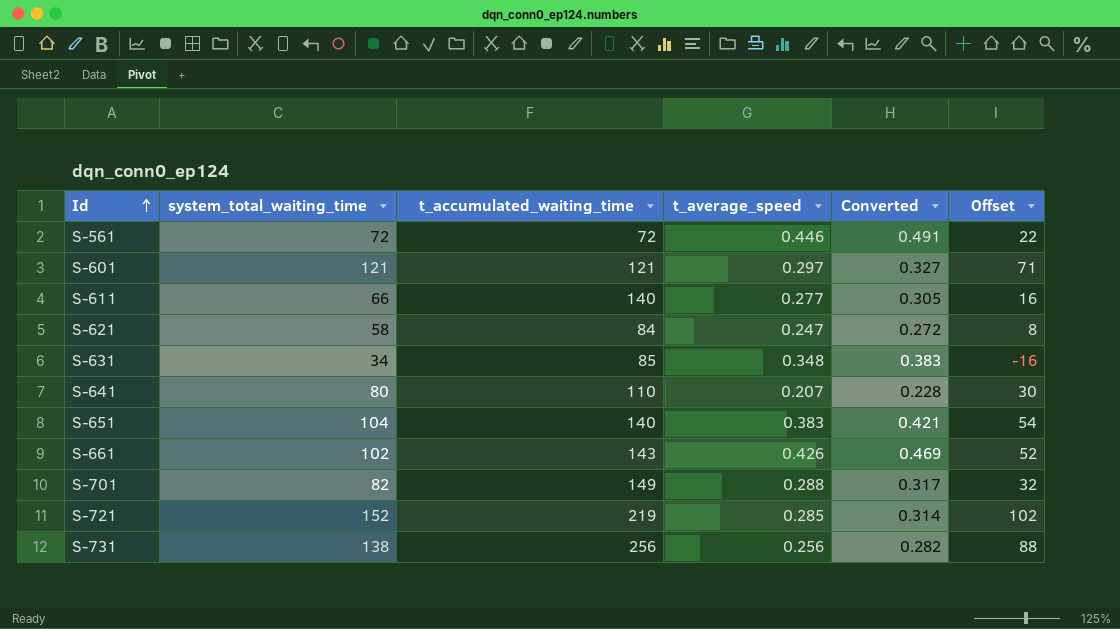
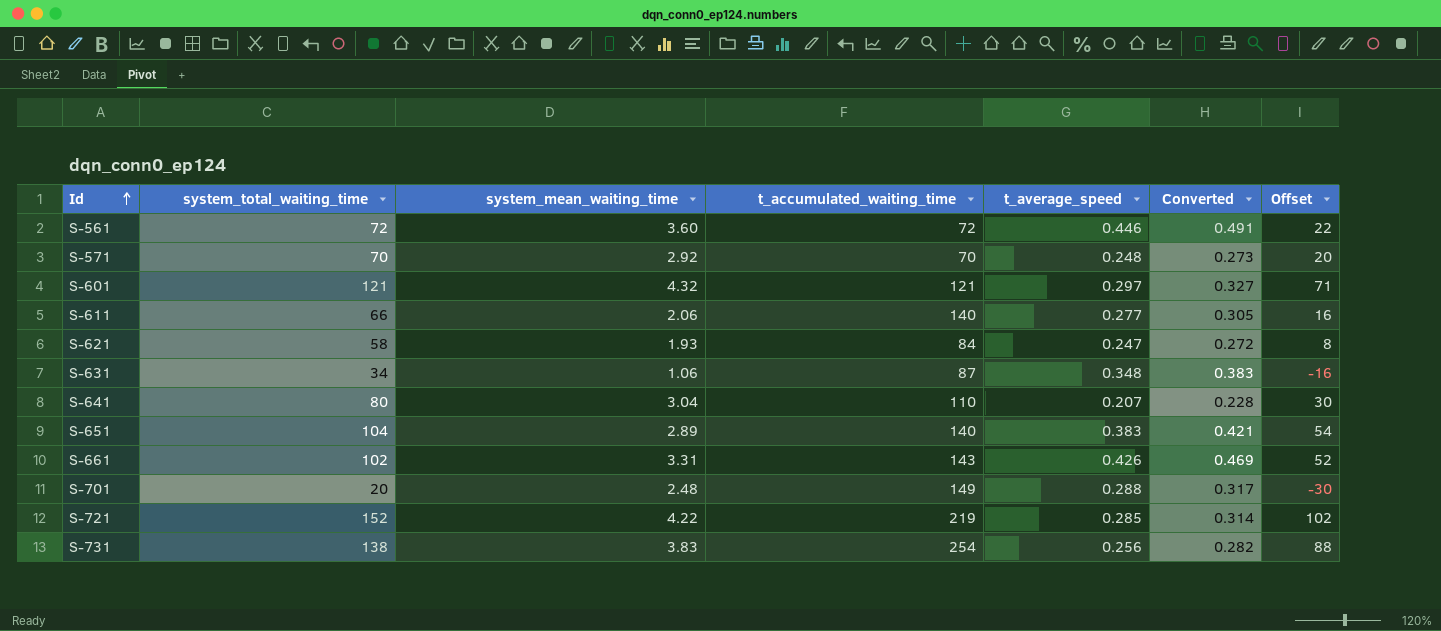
column system_mean_waiting_time | position: none -> 3
row S-571: none -> 70 | 2.92 | 70 | 0.248 | 0.273 | 20
S-631 | t_accumulated_waiting_time: 85 -> 87
S-701 | system_total_waiting_time: 82 -> 20
S-701 | Offset: 32 -> -30
S-731 | t_accumulated_waiting_time: 256 -> 254

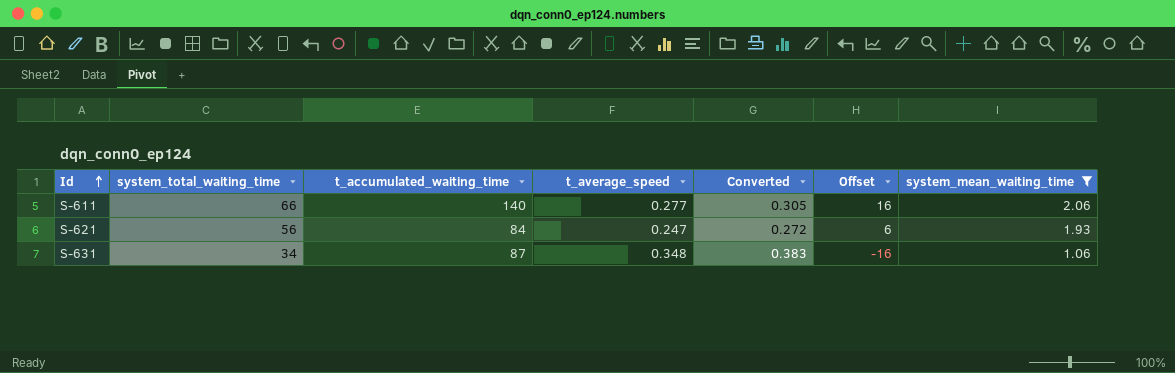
filter: none -> system_mean_waiting_time <= 2.06
column system_mean_waiting_time | position: 3 -> 7
S-621 | system_total_waiting_time: 58 -> 56
S-621 | Offset: 8 -> 6

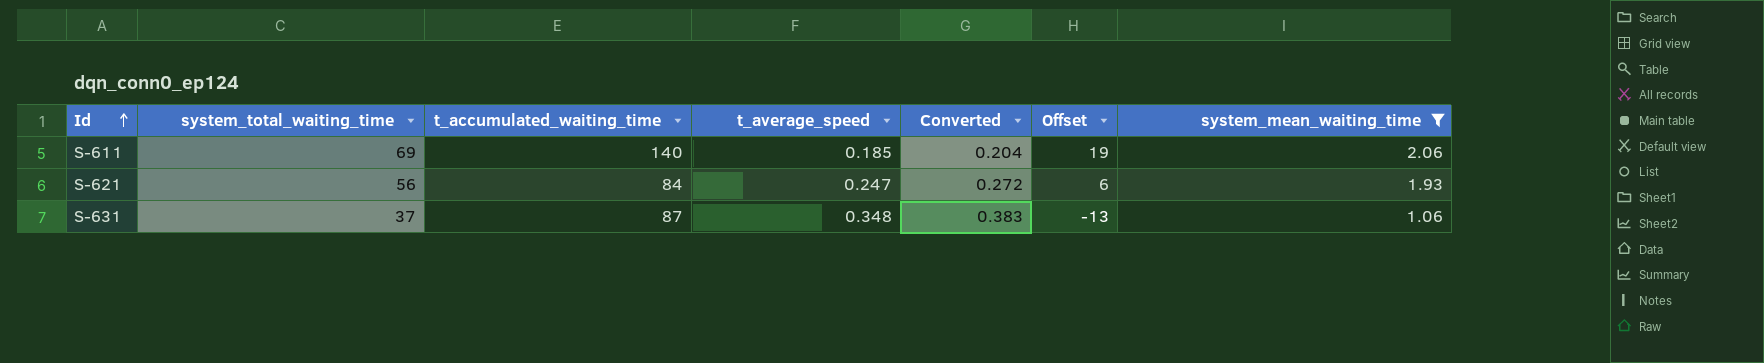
S-611 | system_total_waiting_time: 66 -> 69
S-611 | t_average_speed: 0.277 -> 0.185
S-611 | Converted: 0.305 -> 0.204
S-611 | Offset: 16 -> 19
S-631 | system_total_waiting_time: 34 -> 37
S-631 | Offset: -16 -> -13

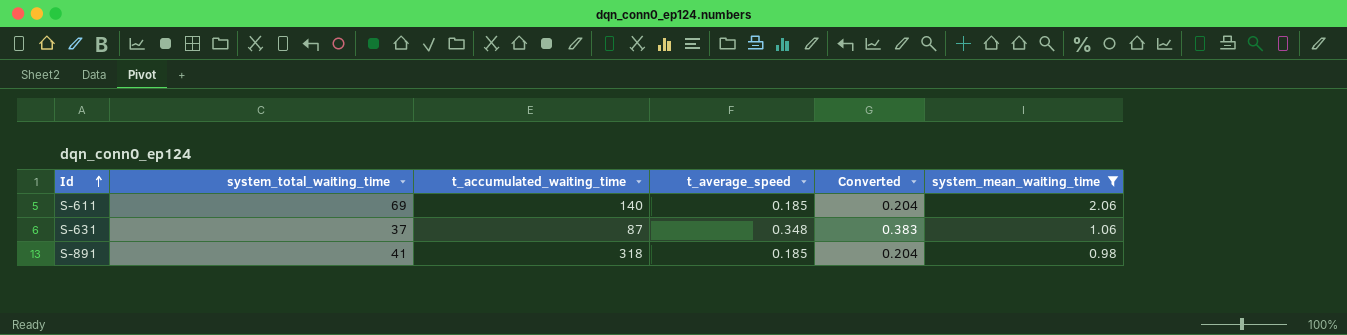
column Offset | formula: [system_total_waiting_time] - 50 -> none
row S-621: 56 | 84 | 0.247 | 0.272 | 6 | 1.93 -> none
row S-891: none -> 41 | 318 | 0.185 | 0.204 | 0.98

